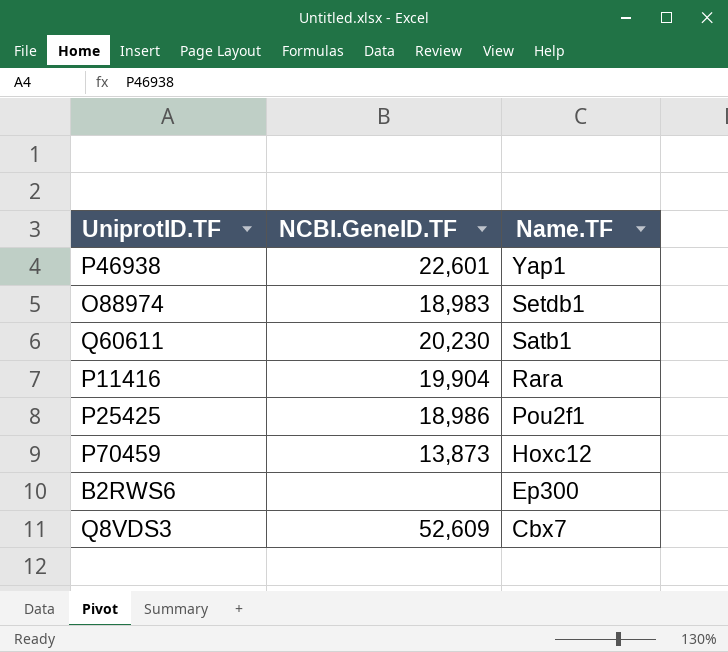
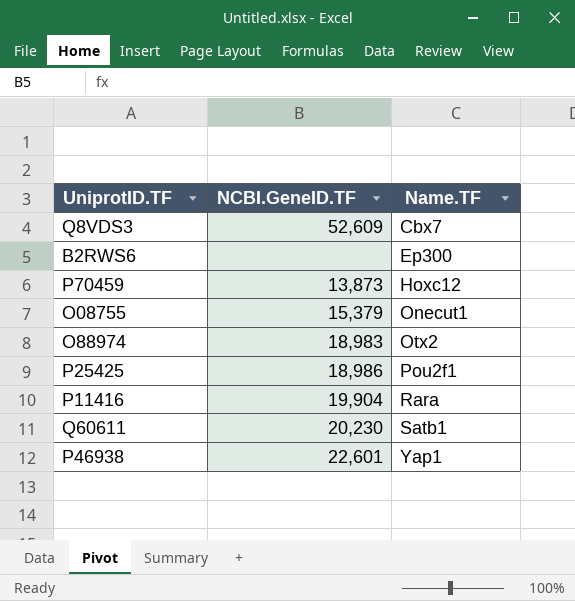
row order: Name.TF descending -> Name.TF ascending
row O08755: none -> 15,379 | Onecut1
O88974 | Name.TF: Setdb1 -> Otx2

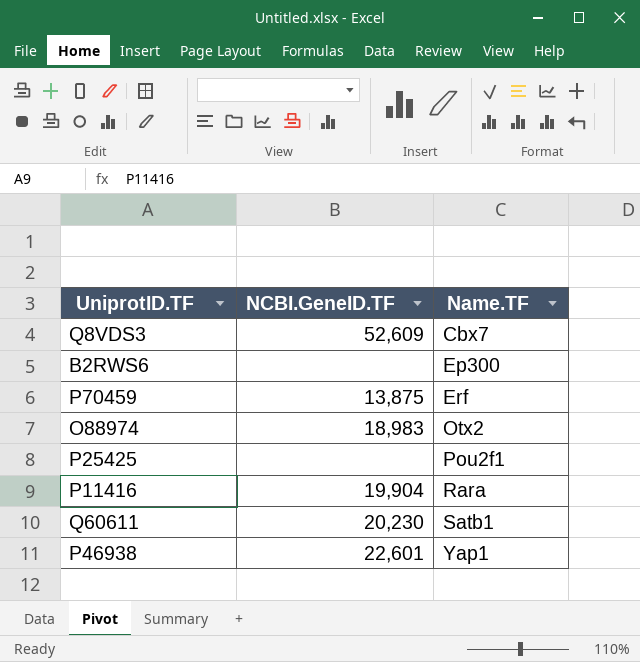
row O08755: 15,379 | Onecut1 -> none
P70459 | NCBI.GeneID.TF: 13,873 -> 13,875
P70459 | Name.TF: Hoxc12 -> Erf
P25425 | NCBI.GeneID.TF: 18,986 -> none

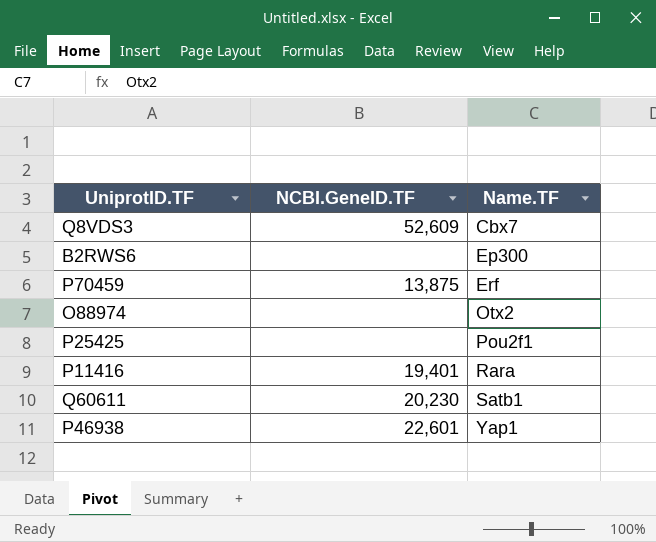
O88974 | NCBI.GeneID.TF: 18,983 -> none
P11416 | NCBI.GeneID.TF: 19,904 -> 19,401

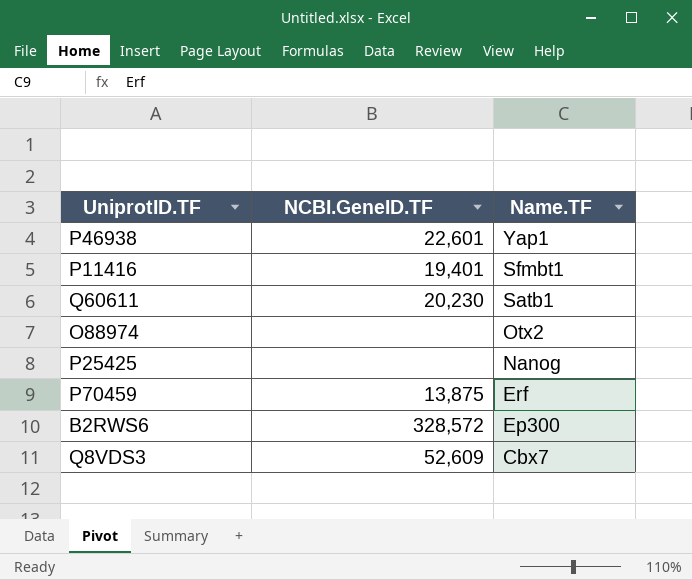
row order: Name.TF ascending -> Name.TF descending
P11416 | Name.TF: Rara -> Sfmbt1
P25425 | Name.TF: Pou2f1 -> Nanog
B2RWS6 | NCBI.GeneID.TF: none -> 328,572

